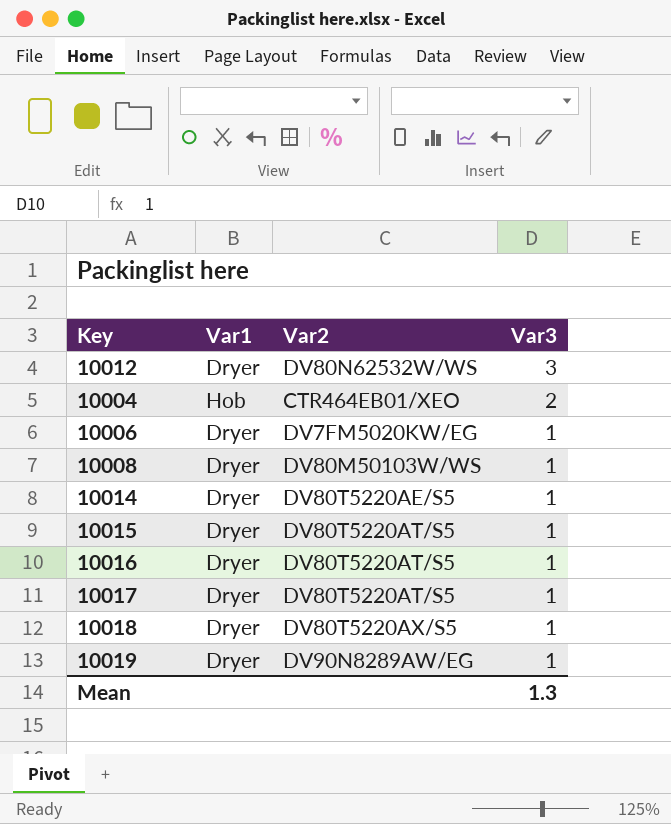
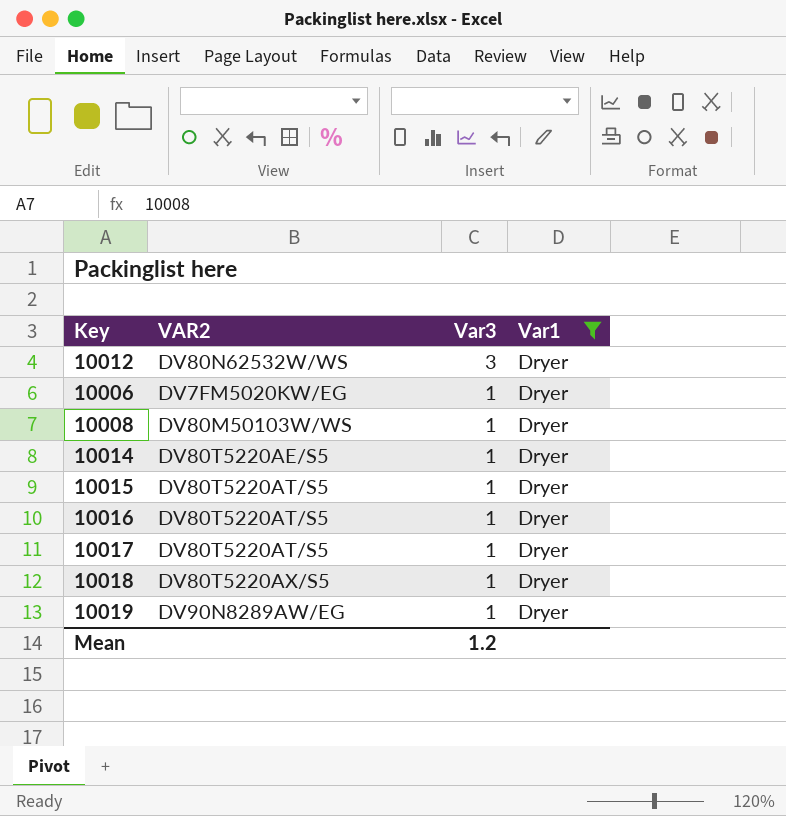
filter: none -> Var1 = Dryer
column name: Var2 -> VAR2
column Var1 | position: 2 -> 4
Mean | Var3: 1.3 -> 1.2

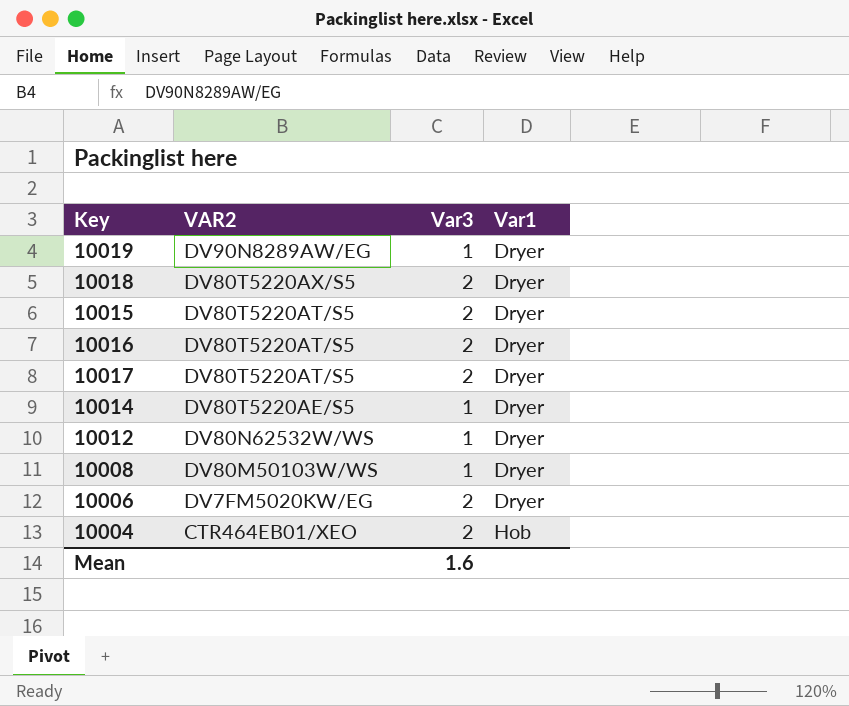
filter: Var1 = Dryer -> none
row order: Var3 descending -> VAR2 descending
10018 | Var3: 1 -> 2
10015 | Var3: 1 -> 2
10016 | Var3: 1 -> 2
10017 | Var3: 1 -> 2
10012 | Var3: 3 -> 1
10006 | Var3: 1 -> 2
Mean | Var3: 1.2 -> 1.6

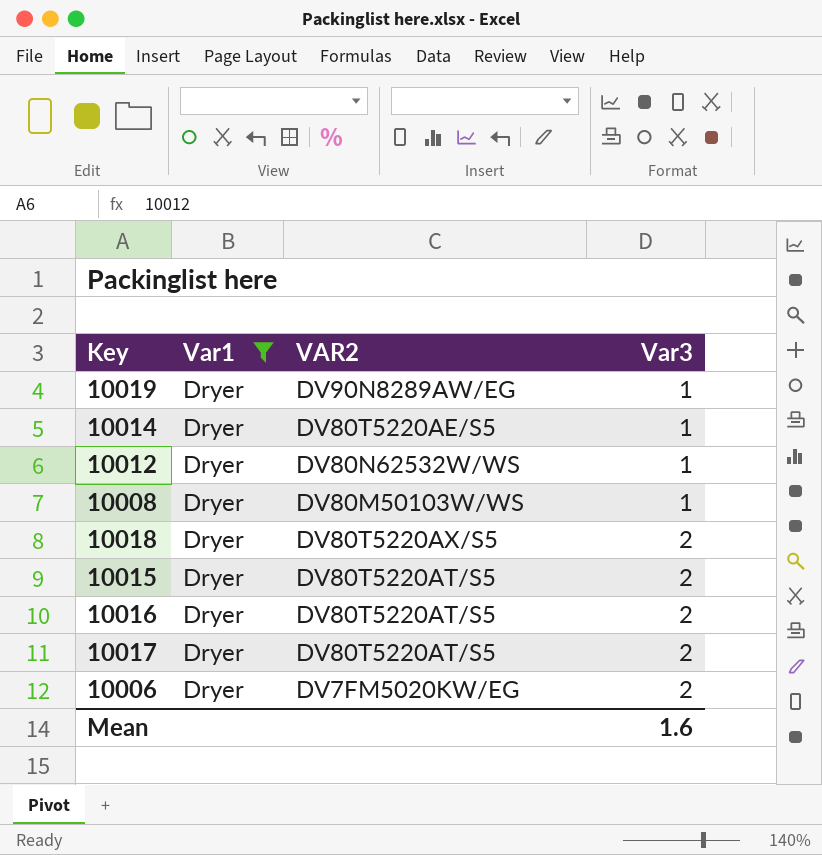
filter: none -> Var1 = Dryer
row order: VAR2 descending -> Var3 ascending
column Var1 | position: 4 -> 2

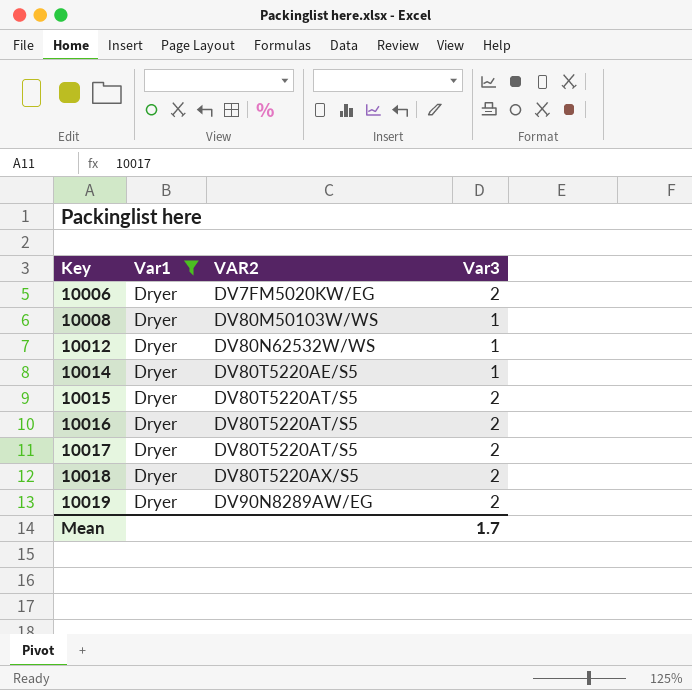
row order: Var3 ascending -> Key ascending
10019 | Var3: 1 -> 2
Mean | Var3: 1.6 -> 1.7

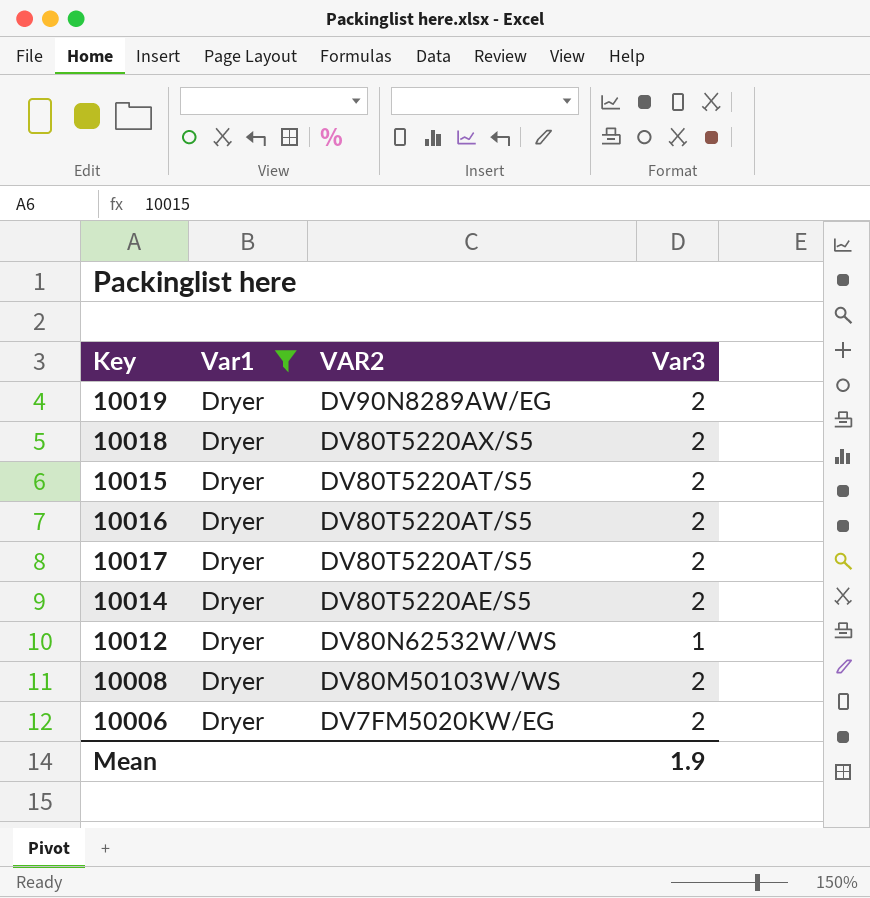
row order: Key ascending -> VAR2 descending
10014 | Var3: 1 -> 2
10008 | Var3: 1 -> 2
Mean | Var3: 1.7 -> 1.9

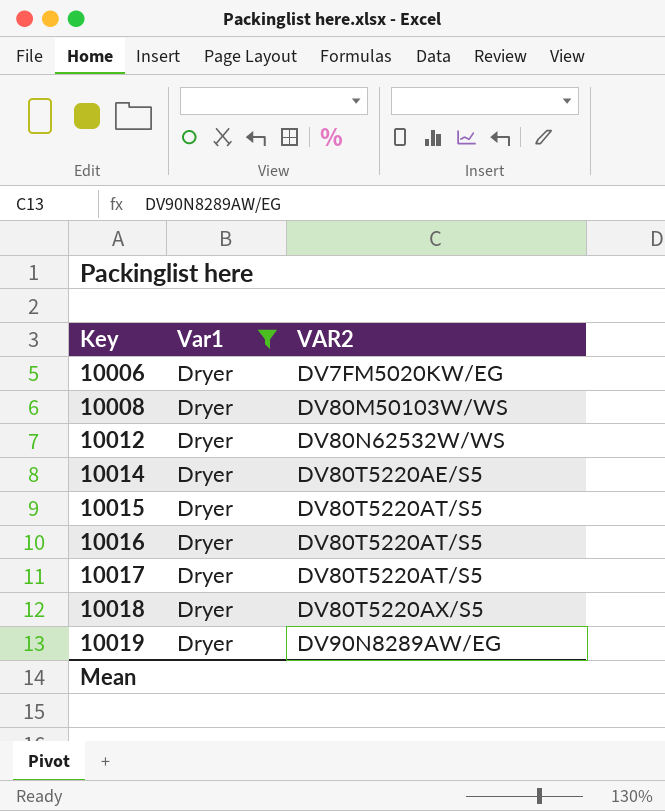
row order: VAR2 descending -> Key ascending
column Var3 | position: 4 -> none

